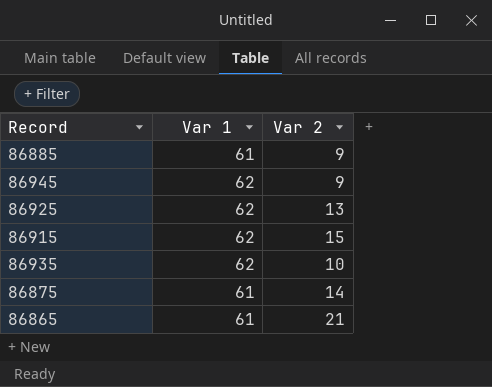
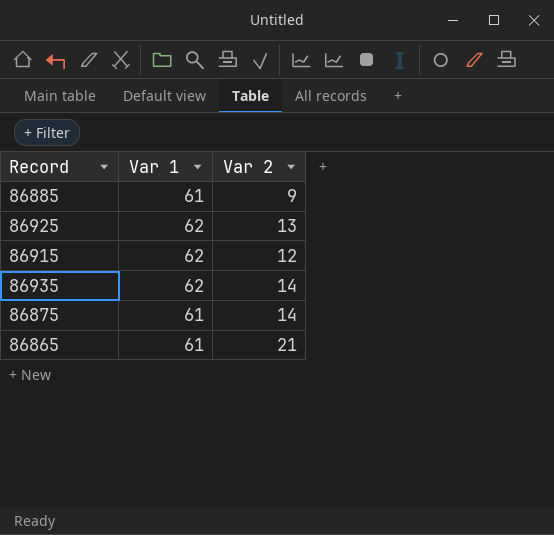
row 86945: 62 | 9 -> none
86915 | Var 2: 15 -> 12
86935 | Var 2: 10 -> 14

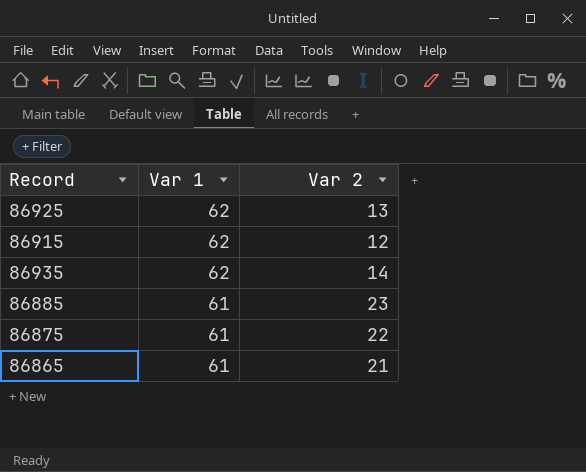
row order: none -> Var 1 descending
86885 | Var 2: 9 -> 23
86875 | Var 2: 14 -> 22

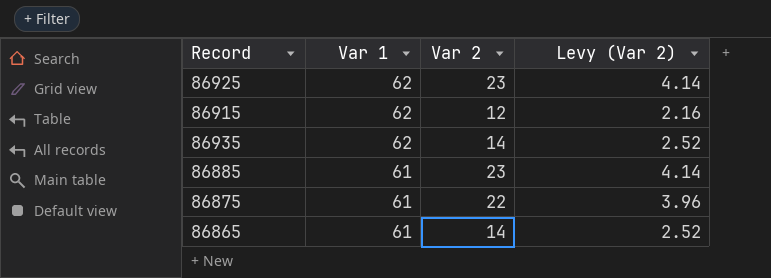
column Levy (Var 2) | formula: none -> [Var 2] * 0.18
86925 | Var 2: 13 -> 23
86865 | Var 2: 21 -> 14

